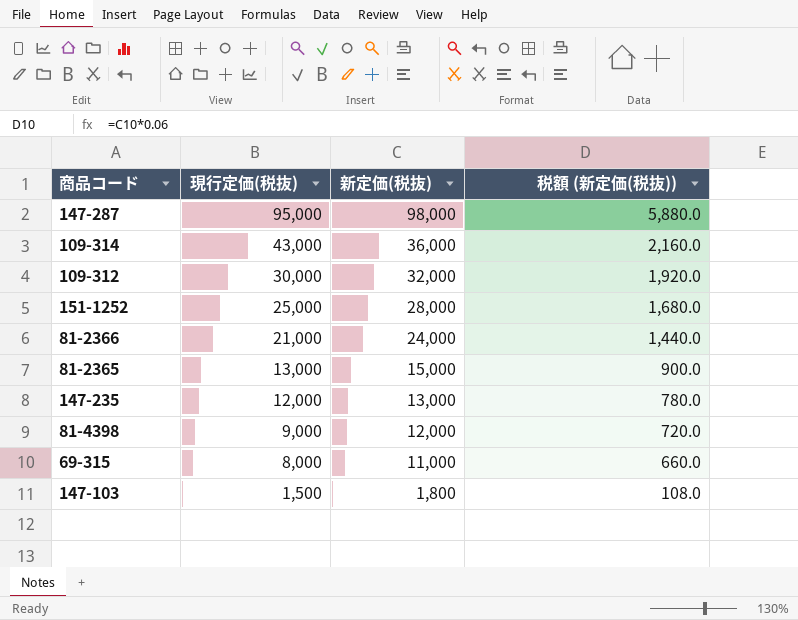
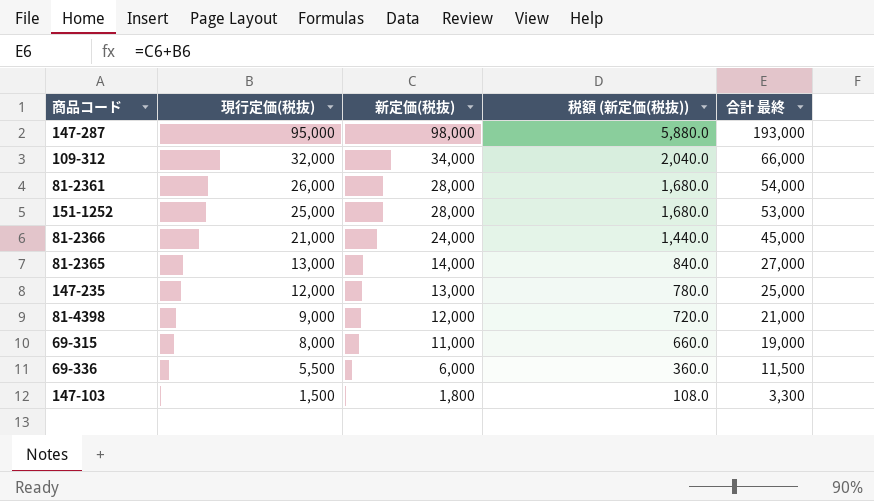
column 合計 最終 | formula: none -> [現行定価(税抜)] + [新定価(税抜)]
row 109-314: 43,000 | 36,000 | 2,160.0 -> none
109-312 | 現行定価(税抜): 30,000 -> 32,000
109-312 | 新定価(税抜): 32,000 -> 34,000
109-312 | 税額 (新定価(税抜)): 1,920.0 -> 2,040.0
row 81-2361: none -> 26,000 | 28,000 | 1,680.0 | 54,000
81-2365 | 新定価(税抜): 15,000 -> 14,000
81-2365 | 税額 (新定価(税抜)): 900.0 -> 840.0
row 69-336: none -> 5,500 | 6,000 | 360.0 | 11,500

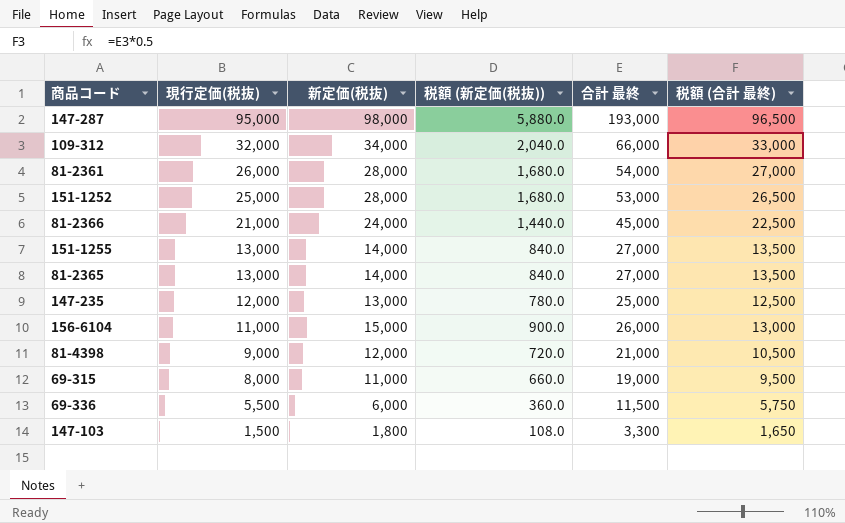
column 税額 (合計 最終) | formula: none -> [合計 最終] * 0.5
row 151-1255: none -> 13,000 | 14,000 | 840.0 | 27,000 | 13,500
row 156-6104: none -> 11,000 | 15,000 | 900.0 | 26,000 | 13,000

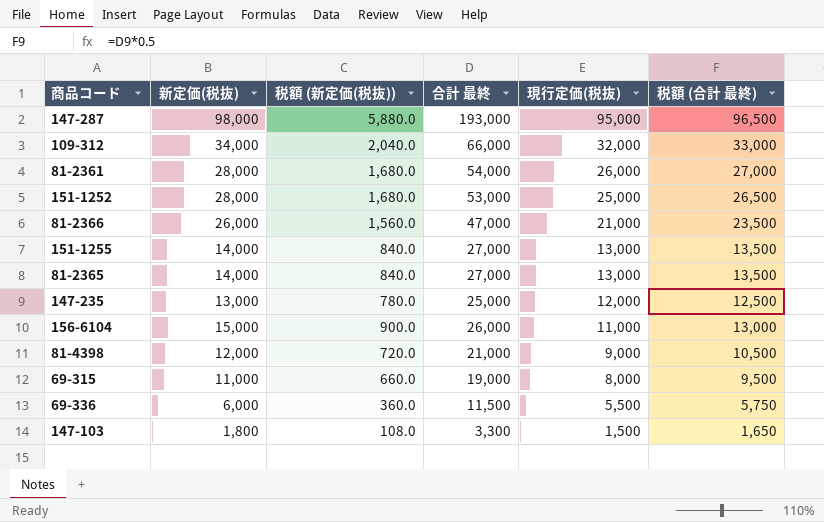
column 現行定価(税抜) | position: 2 -> 5
81-2366 | 新定価(税抜): 24,000 -> 26,000
81-2366 | 税額 (新定価(税抜)): 1,440.0 -> 1,560.0
81-2366 | 合計 最終: 45,000 -> 47,000
81-2366 | 税額 (合計 最終): 22,500 -> 23,500

